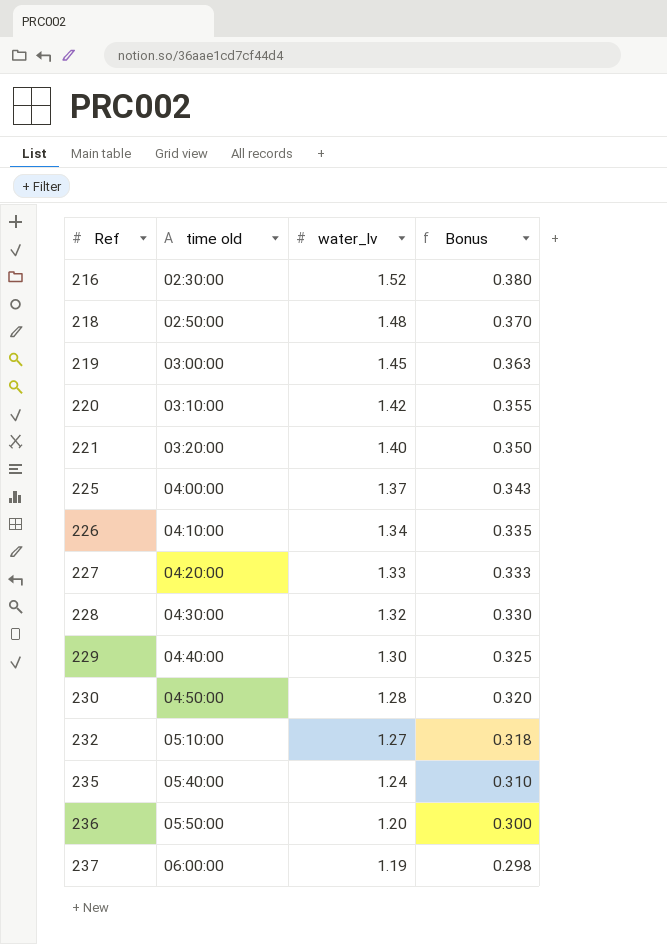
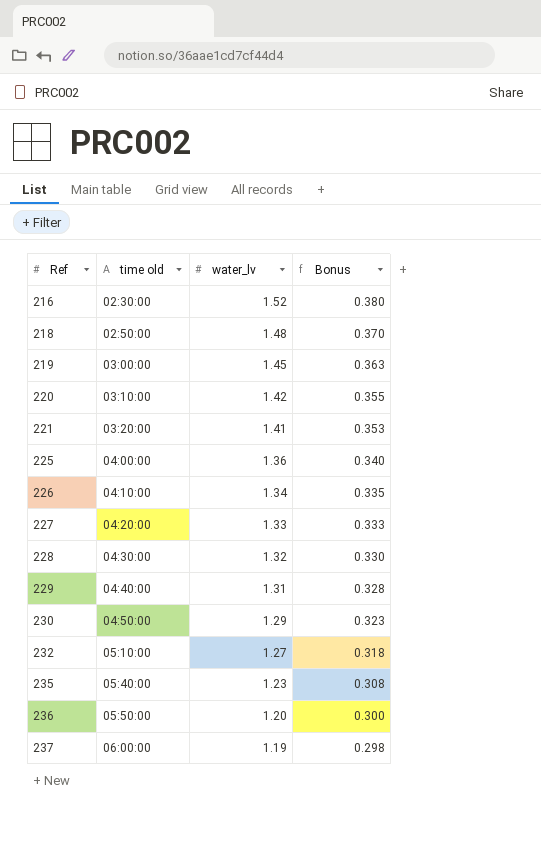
221 | water_lv: 1.40 -> 1.41
221 | Bonus: 0.350 -> 0.353
225 | water_lv: 1.37 -> 1.36
225 | Bonus: 0.343 -> 0.340
229 | water_lv: 1.30 -> 1.31
229 | Bonus: 0.325 -> 0.328
230 | water_lv: 1.28 -> 1.29
230 | Bonus: 0.320 -> 0.323
235 | water_lv: 1.24 -> 1.23
235 | Bonus: 0.310 -> 0.308

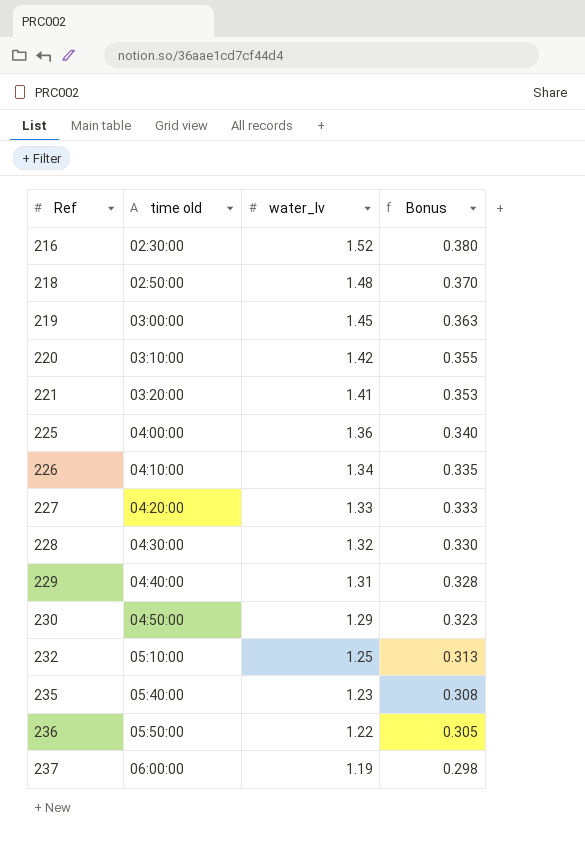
232 | water_lv: 1.27 -> 1.25
232 | Bonus: 0.318 -> 0.313
236 | water_lv: 1.20 -> 1.22
236 | Bonus: 0.300 -> 0.305

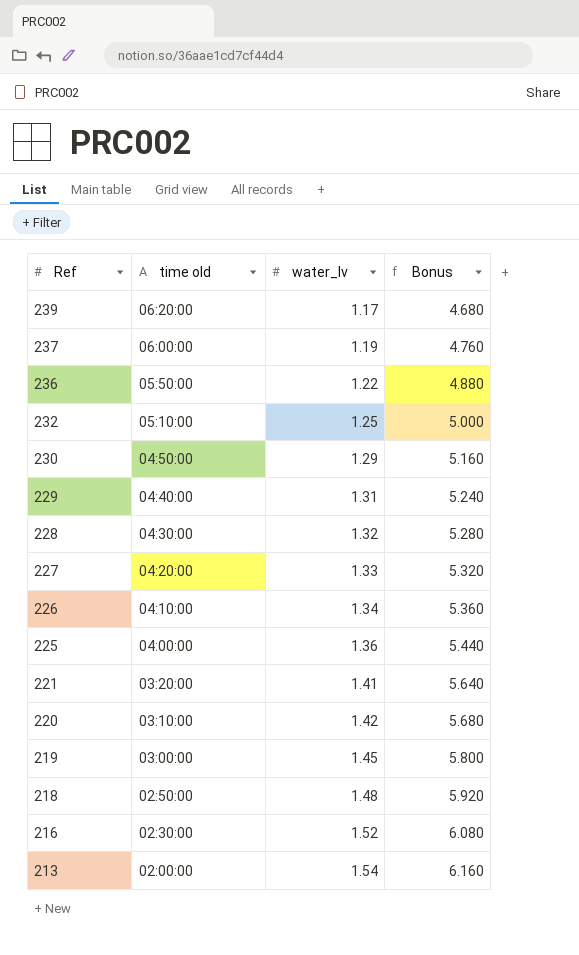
row order: Ref ascending -> Ref descending
column Bonus | formula: [water_lv] * 0.25 -> [water_lv] * 4
row 235: 05:40:00 | 1.23 | 0.308 -> none
row 239: none -> 06:20:00 | 1.17 | 4.680
row 213: none -> 02:00:00 | 1.54 | 6.160

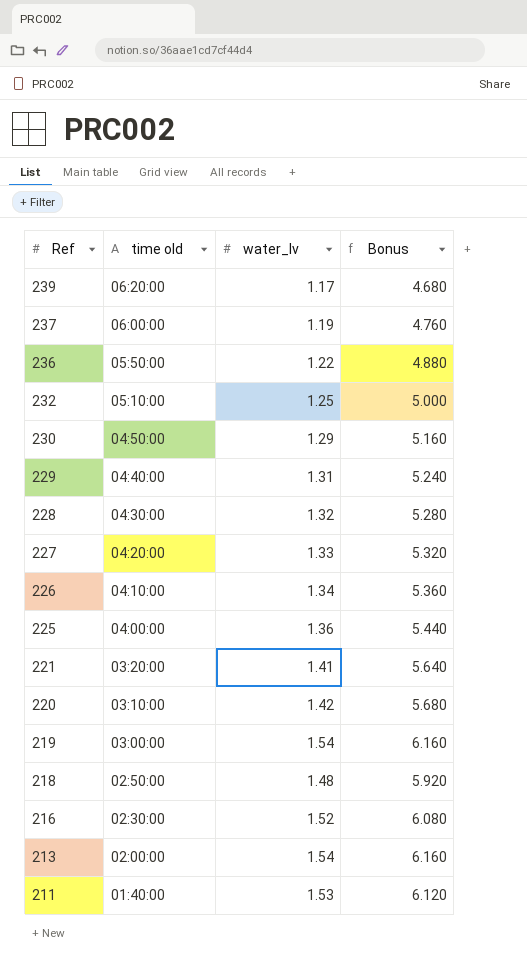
219 | water_lv: 1.45 -> 1.54
219 | Bonus: 5.800 -> 6.160
row 211: none -> 01:40:00 | 1.53 | 6.120

